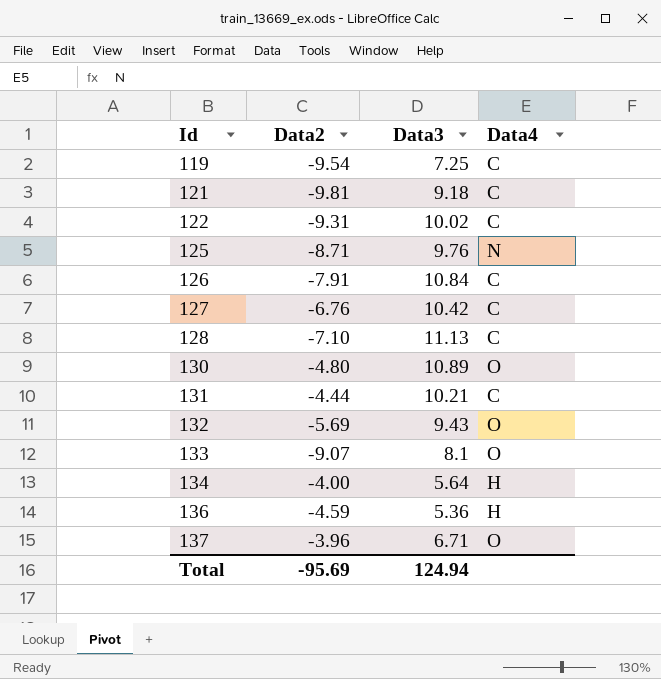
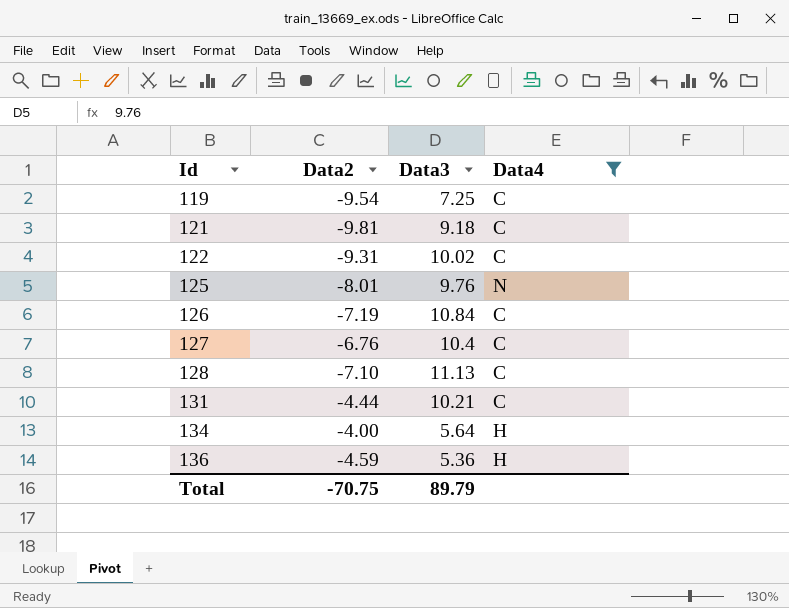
filter: none -> Data4 != O
125 | Data2: -8.71 -> -8.01
126 | Data2: -7.91 -> -7.19
127 | Data3: 10.42 -> 10.4
Total | Data2: -95.69 -> -70.75
Total | Data3: 124.94 -> 89.79

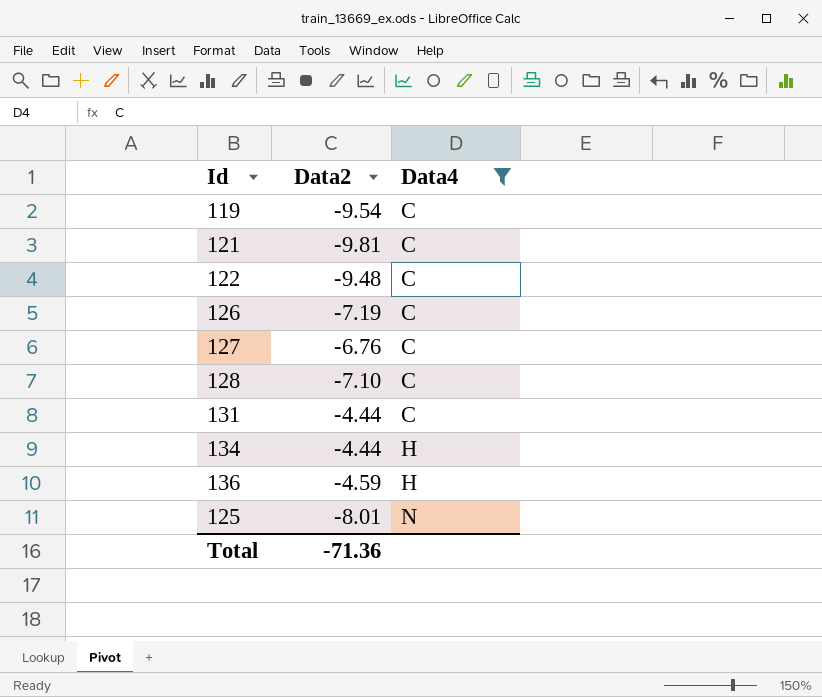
row order: Id ascending -> Data4 ascending
column Data3 | position: 3 -> none
122 | Data2: -9.31 -> -9.48
134 | Data2: -4.00 -> -4.44
Total | Data2: -70.75 -> -71.36

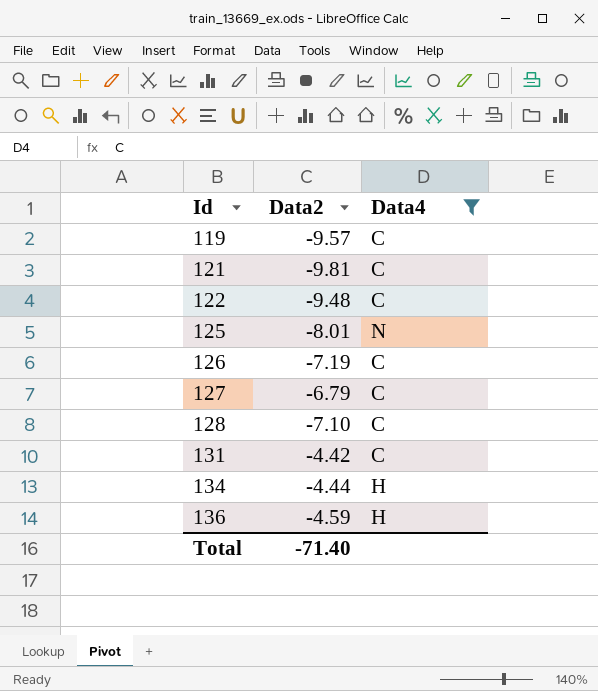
row order: Data4 ascending -> Id ascending
119 | Data2: -9.54 -> -9.57
127 | Data2: -6.76 -> -6.79
131 | Data2: -4.44 -> -4.42
Total | Data2: -71.36 -> -71.40

